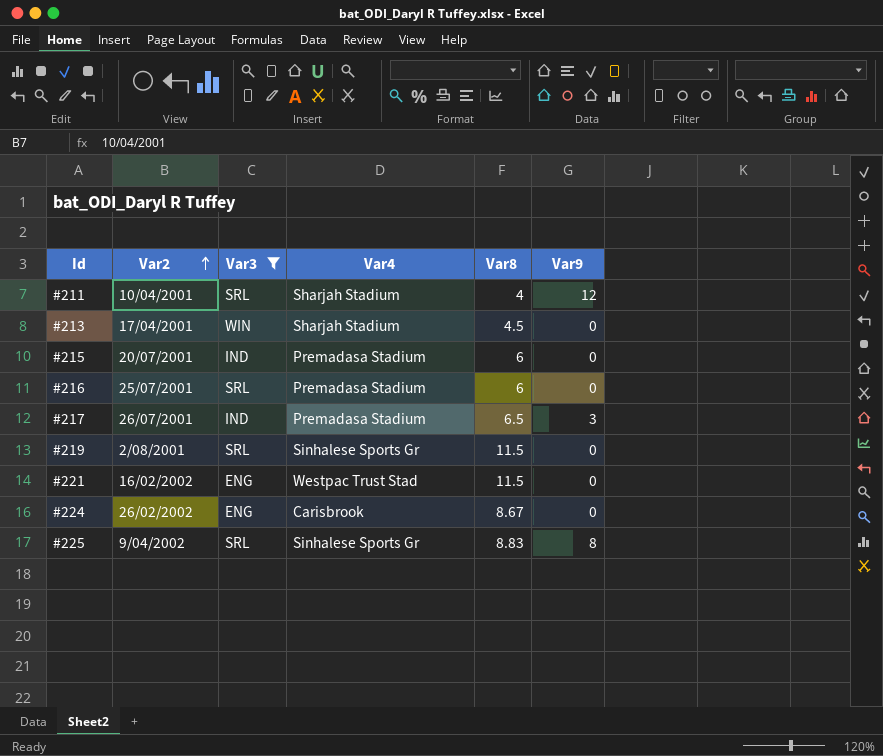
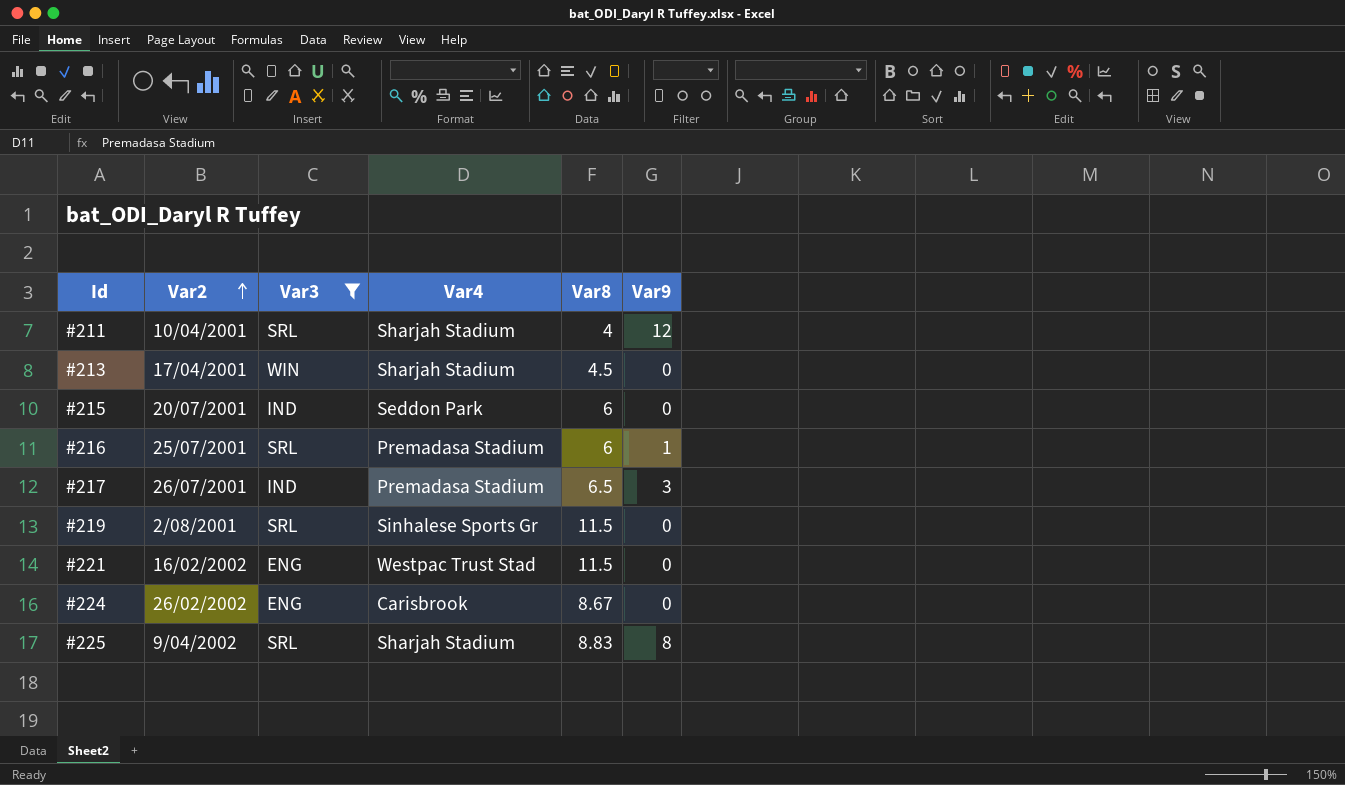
#215 | Var4: Premadasa Stadium -> Seddon Park
#216 | Var9: 0 -> 1
#225 | Var4: Sinhalese Sports Gr -> Sharjah Stadium

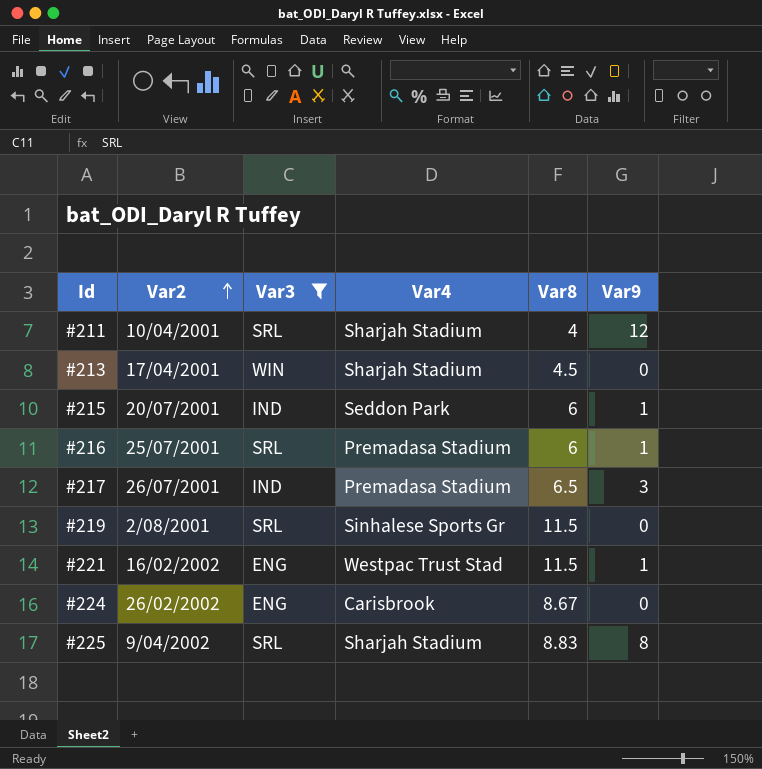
#215 | Var9: 0 -> 1
#221 | Var9: 0 -> 1

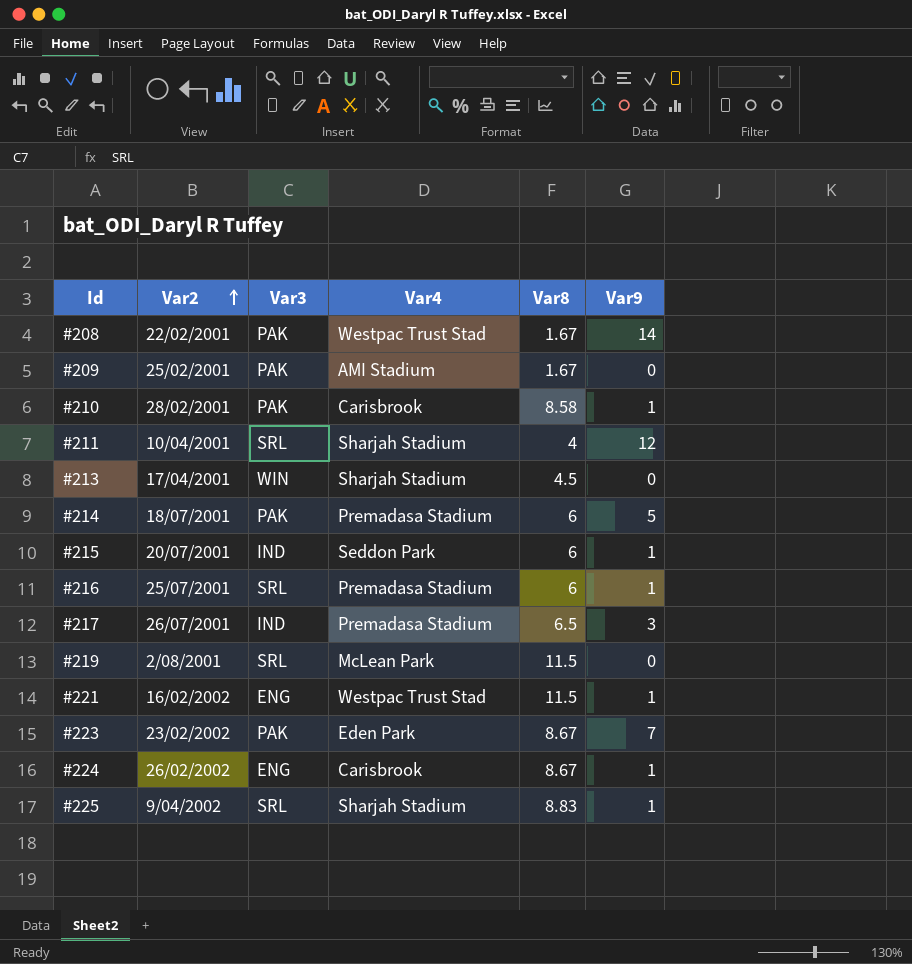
filter: Var3 != PAK -> none
#219 | Var4: Sinhalese Sports Gr -> McLean Park
#224 | Var9: 0 -> 1
#225 | Var9: 8 -> 1

